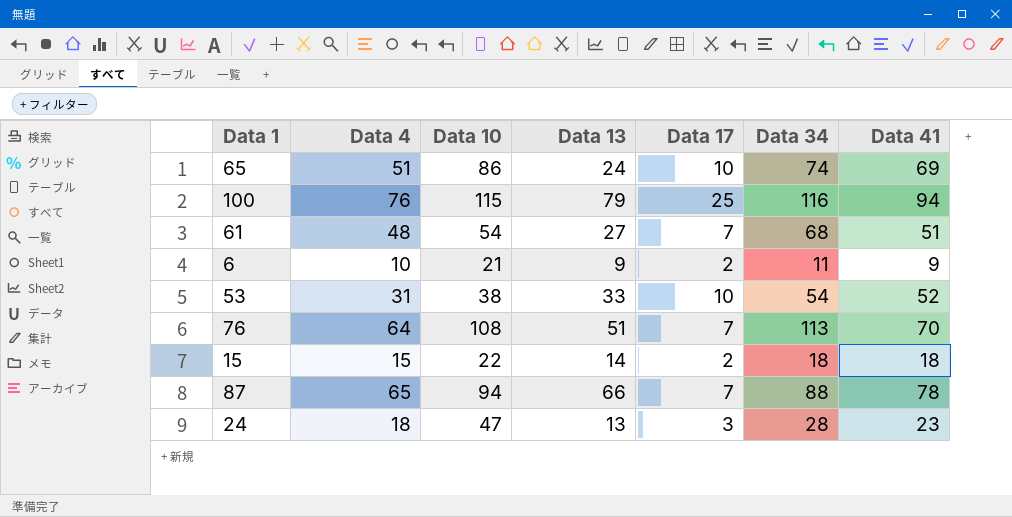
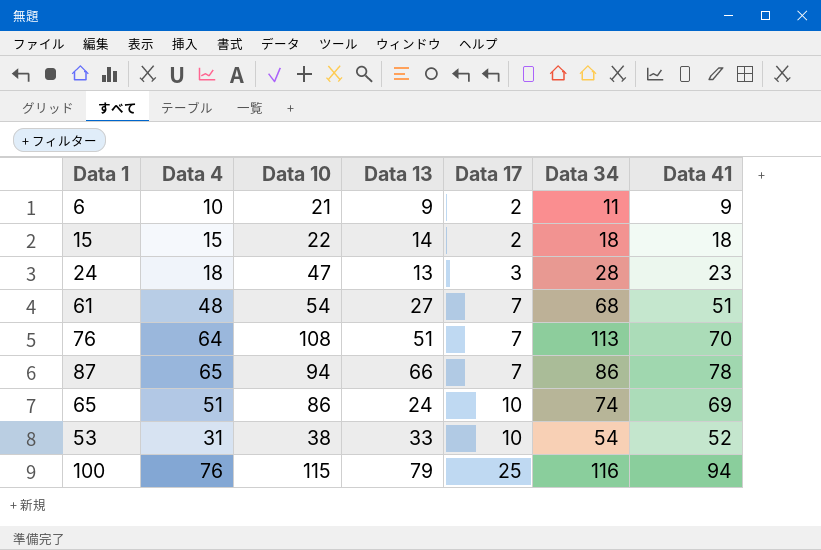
row order: none -> Data 17 ascending
87 | Data 34: 88 -> 86

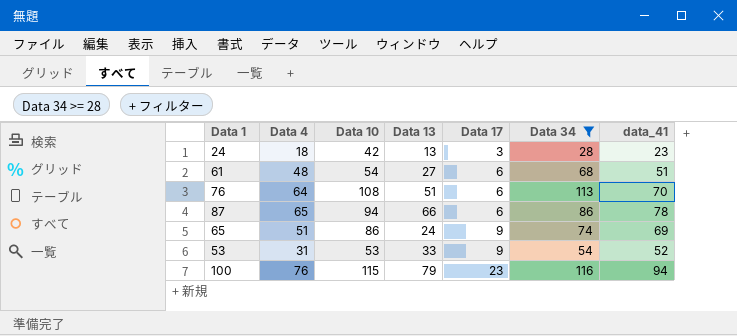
filter: none -> Data 34 >= 28
column name: Data 41 -> data_41
24 | Data 10: 47 -> 42
61 | Data 17: 7 -> 6
76 | Data 17: 7 -> 6
87 | Data 17: 7 -> 6
65 | Data 17: 10 -> 9
53 | Data 10: 38 -> 53
53 | Data 17: 10 -> 9
100 | Data 17: 25 -> 23

